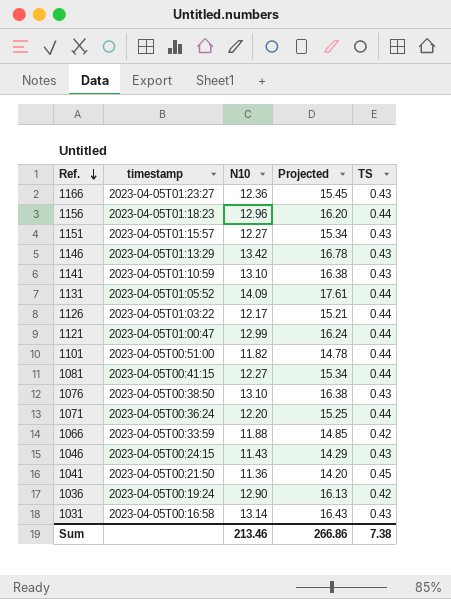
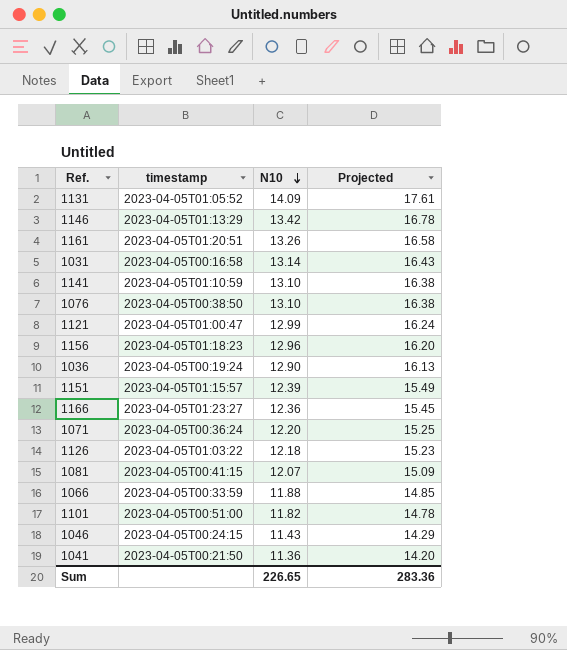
row order: Ref. descending -> N10 descending
column TS | position: 5 -> none
row 1161: none -> 2023-04-05T01:20:51 | 13.26 | 16.58
1151 | N10: 12.27 -> 12.39
1151 | Projected: 15.34 -> 15.49
1126 | N10: 12.17 -> 12.18
1126 | Projected: 15.21 -> 15.23
1081 | N10: 12.27 -> 12.07
1081 | Projected: 15.34 -> 15.09
Sum | N10: 213.46 -> 226.65
Sum | Projected: 266.86 -> 283.36

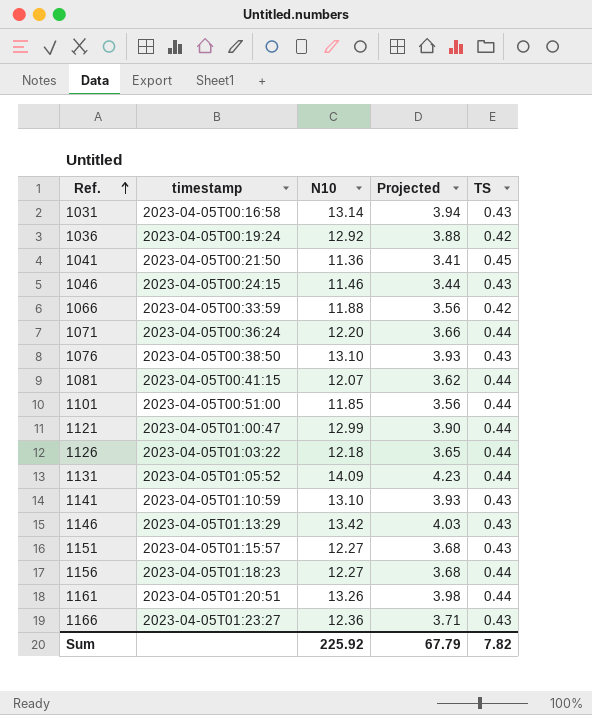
row order: N10 descending -> Ref. ascending
column Projected | formula: [N10] * 1.25 -> [N10] * 0.3
column TS | position: none -> 5
1036 | N10: 12.90 -> 12.92
1046 | N10: 11.43 -> 11.46
1101 | N10: 11.82 -> 11.85
1151 | N10: 12.39 -> 12.27
1156 | N10: 12.96 -> 12.27
Sum | N10: 226.65 -> 225.92
Sum | Projected: 283.36 -> 67.79

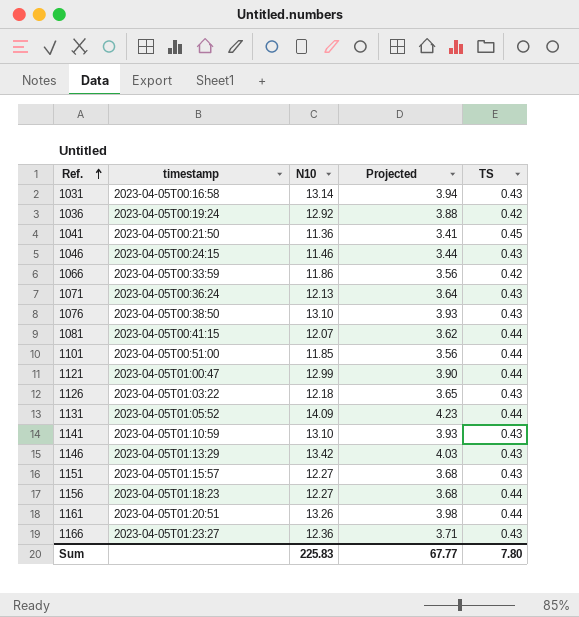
1066 | N10: 11.88 -> 11.86
1071 | N10: 12.20 -> 12.13
1071 | Projected: 3.66 -> 3.64
1071 | TS: 0.44 -> 0.43
1126 | TS: 0.44 -> 0.43
Sum | N10: 225.92 -> 225.83
Sum | Projected: 67.79 -> 67.77
Sum | TS: 7.82 -> 7.80

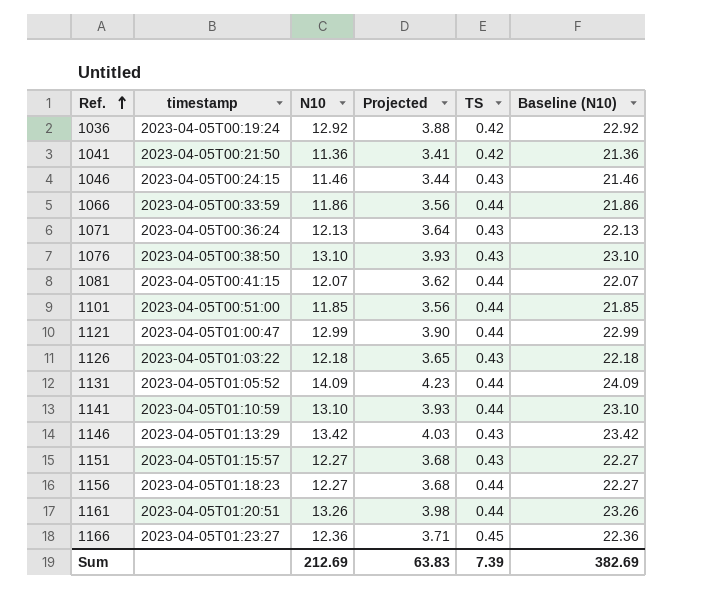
column Baseline (N10) | formula: none -> [N10] + 10
row 1031: 2023-04-05T00:16:58 | 13.14 | 3.94 | 0.43 -> none
1041 | TS: 0.45 -> 0.42
1066 | TS: 0.42 -> 0.44
1141 | TS: 0.43 -> 0.44
1166 | TS: 0.43 -> 0.45
Sum | N10: 225.83 -> 212.69
Sum | Projected: 67.77 -> 63.83
Sum | TS: 7.80 -> 7.39

